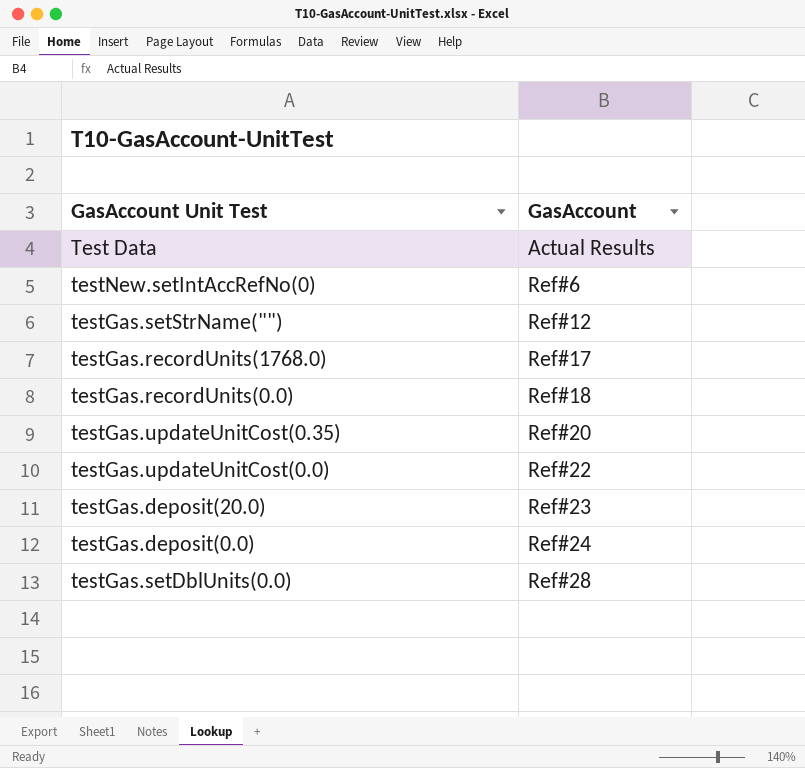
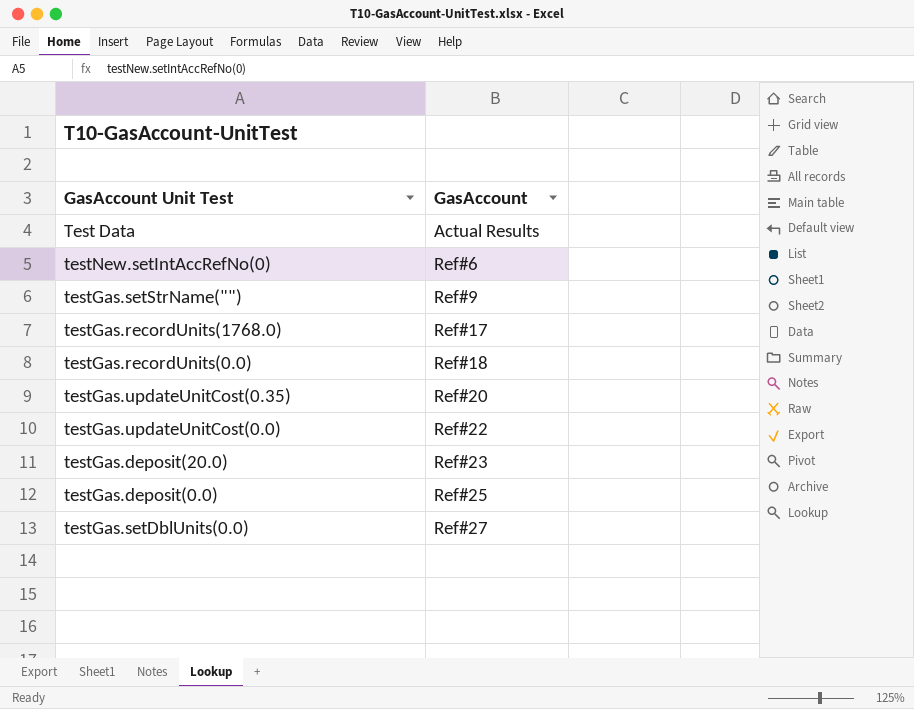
testGas.setStrName("") | GasAccount: Ref#12 -> Ref#9
testGas.deposit(0.0) | GasAccount: Ref#24 -> Ref#25
testGas.setDblUnits(0.0) | GasAccount: Ref#28 -> Ref#27

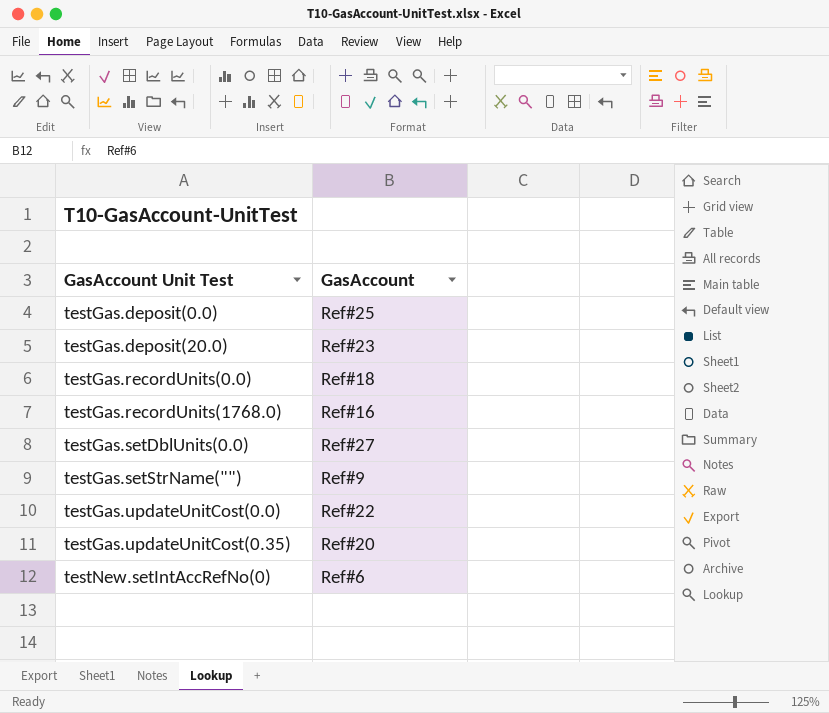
row order: GasAccount ascending -> GasAccount Unit Test ascending
row Test Data: Actual Results -> none
testGas.recordUnits(1768.0) | GasAccount: Ref#17 -> Ref#16

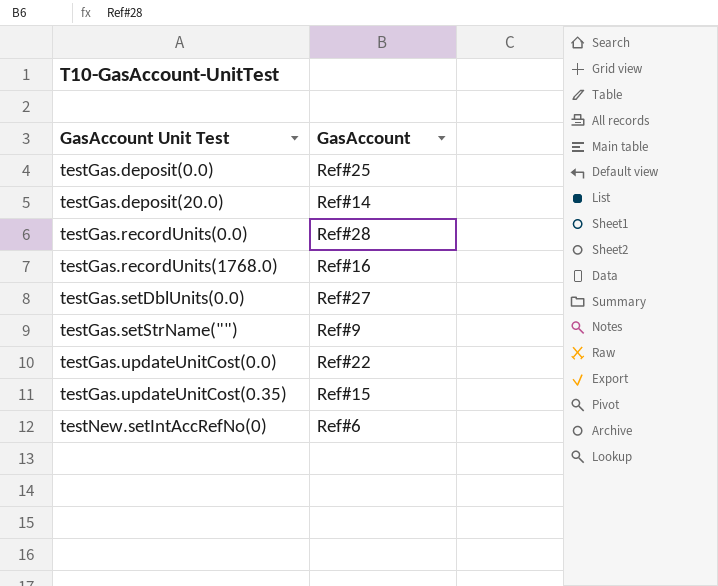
testGas.deposit(20.0) | GasAccount: Ref#23 -> Ref#14
testGas.recordUnits(0.0) | GasAccount: Ref#18 -> Ref#28
testGas.updateUnitCost(0.35) | GasAccount: Ref#20 -> Ref#15

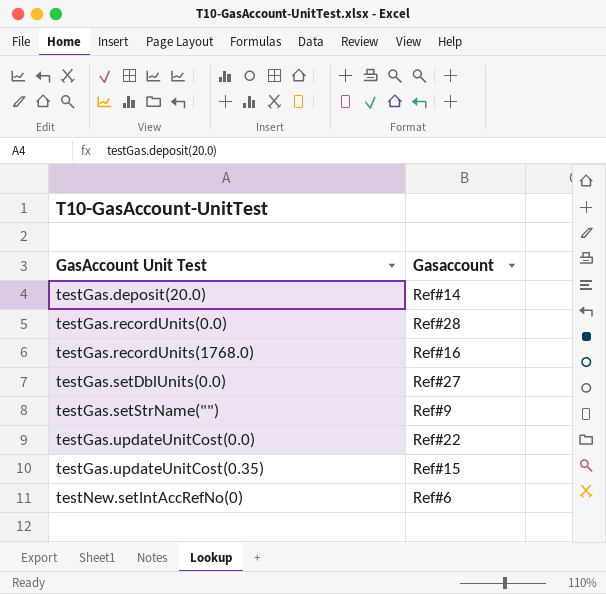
column name: GasAccount -> Gasaccount
row testGas.deposit(0.0): Ref#25 -> none

